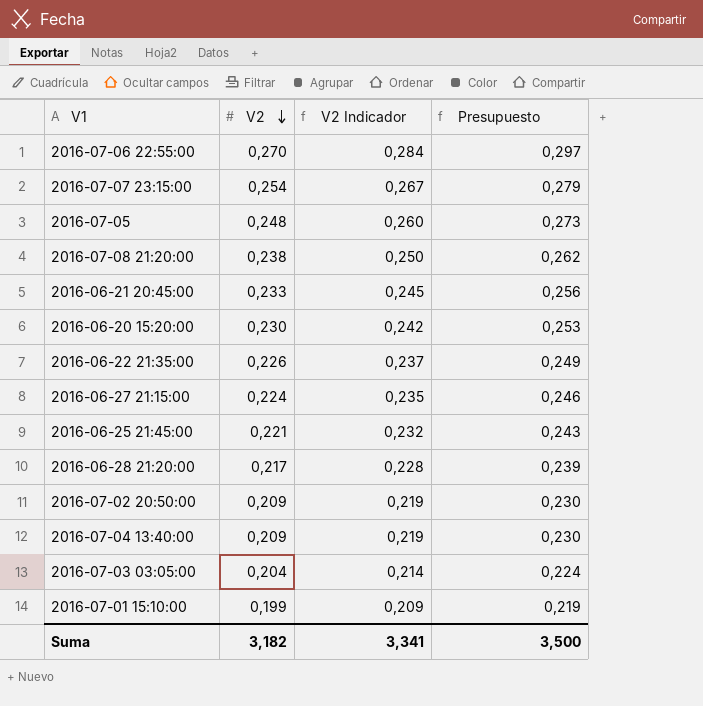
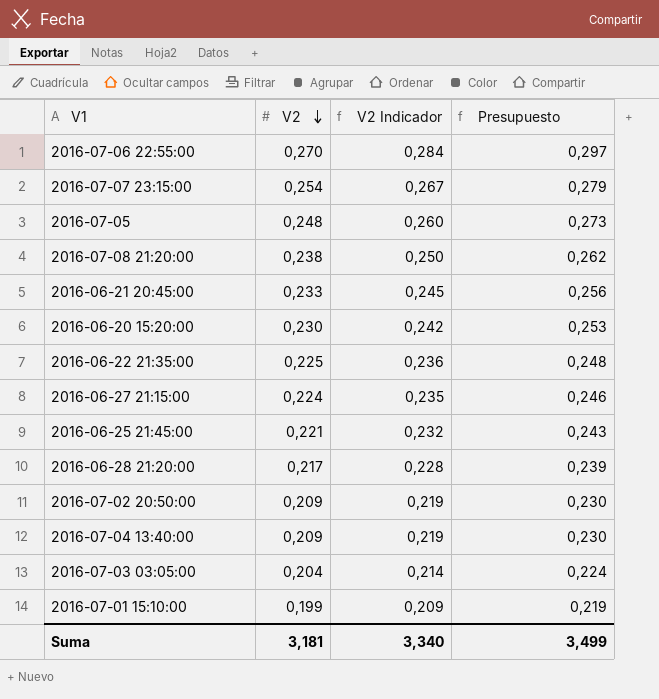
2016-06-22 21:35:00 | V2: 0,226 -> 0,225
2016-06-22 21:35:00 | V2 Indicador: 0,237 -> 0,236
2016-06-22 21:35:00 | Presupuesto: 0,249 -> 0,248
Suma | V2: 3,182 -> 3,181
Suma | V2 Indicador: 3,341 -> 3,340
Suma | Presupuesto: 3,500 -> 3,499

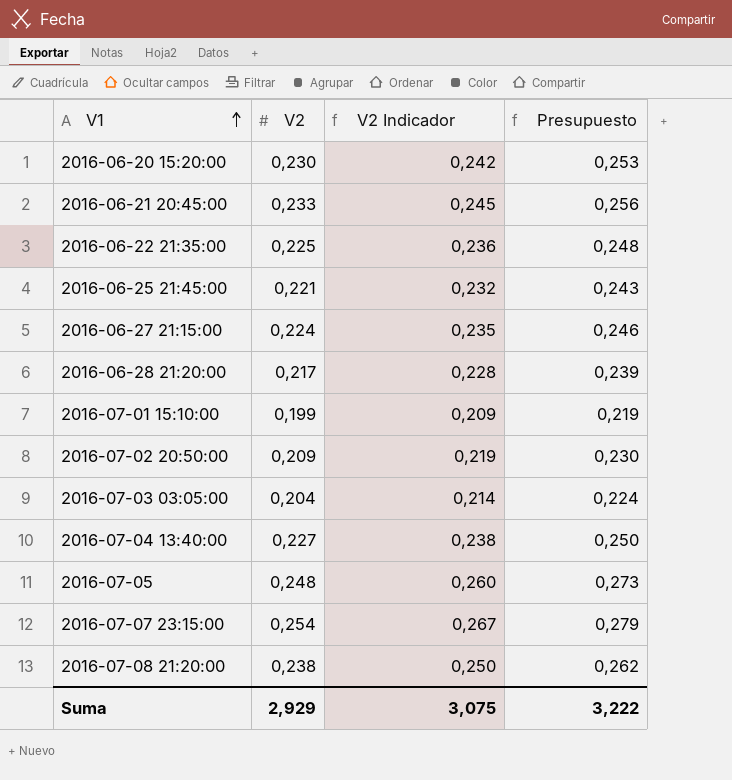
row order: V2 descending -> V1 ascending
row 2016-07-06 22:55:00: 0,270 | 0,284 | 0,297 -> none
2016-07-04 13:40:00 | V2: 0,209 -> 0,227
2016-07-04 13:40:00 | V2 Indicador: 0,219 -> 0,238
2016-07-04 13:40:00 | Presupuesto: 0,230 -> 0,250
Suma | V2: 3,181 -> 2,929
Suma | V2 Indicador: 3,340 -> 3,075
Suma | Presupuesto: 3,499 -> 3,222

